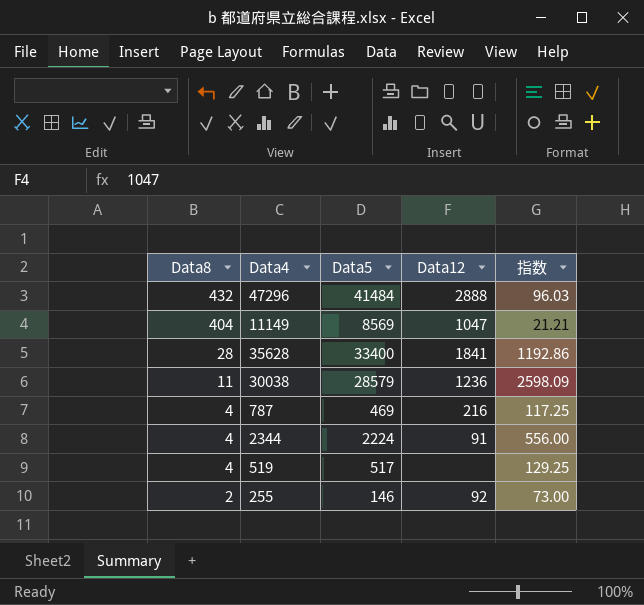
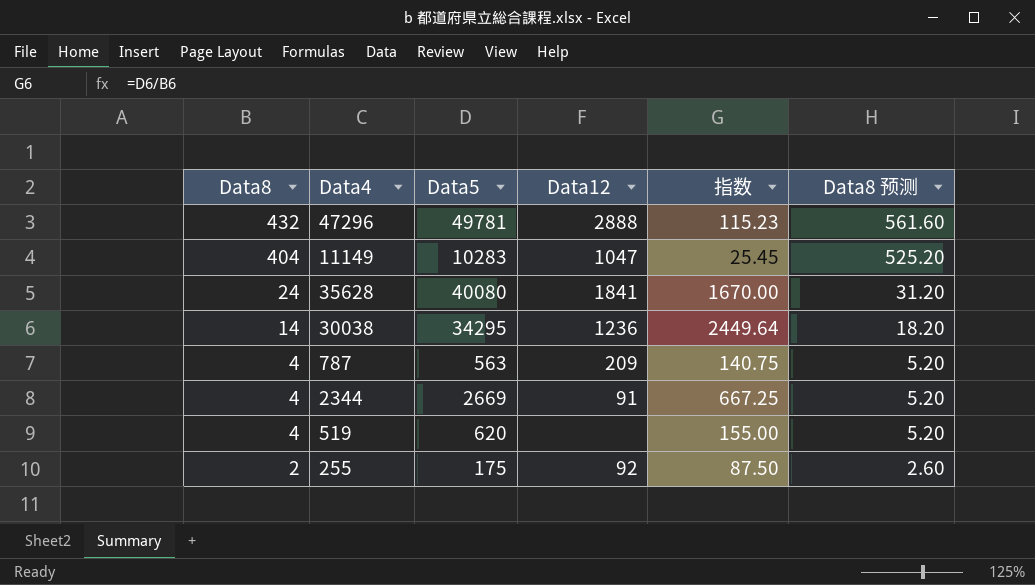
column Data8 预测 | formula: none -> [Data8] * 1.3
47296 | Data5: 41484 -> 49781
47296 | 指数: 96.03 -> 115.23
11149 | Data5: 8569 -> 10283
11149 | 指数: 21.21 -> 25.45
35628 | Data8: 28 -> 24
35628 | Data5: 33400 -> 40080
35628 | 指数: 1192.86 -> 1670.00
30038 | Data8: 11 -> 14
30038 | Data5: 28579 -> 34295
30038 | 指数: 2598.09 -> 2449.64
787 | Data5: 469 -> 563
787 | Data12: 216 -> 209
787 | 指数: 117.25 -> 140.75
2344 | Data5: 2224 -> 2669
2344 | 指数: 556.00 -> 667.25
519 | Data5: 517 -> 620
519 | 指数: 129.25 -> 155.00
255 | Data5: 146 -> 175
255 | 指数: 73.00 -> 87.50

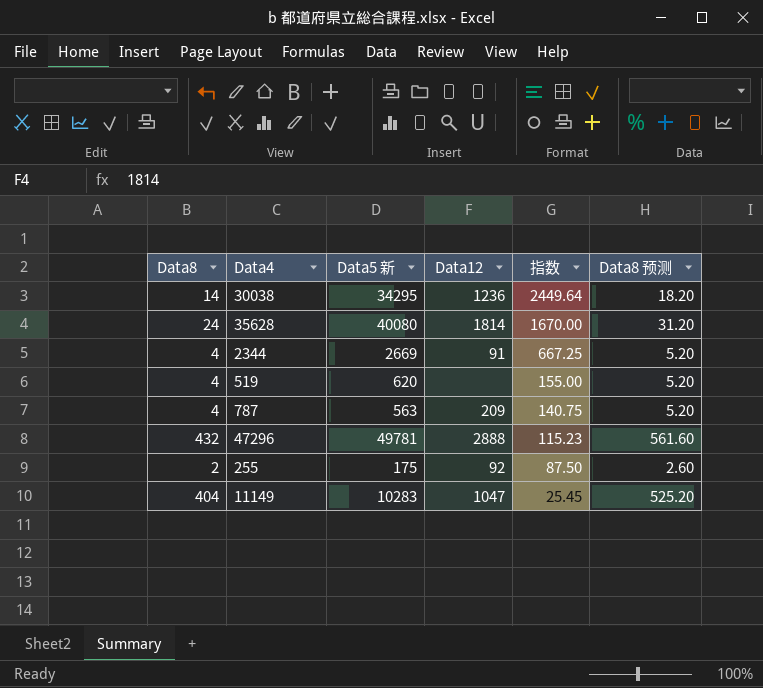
row order: Data8 descending -> 指数 descending
column name: Data5 -> Data5 新
35628 | Data12: 1841 -> 1814

